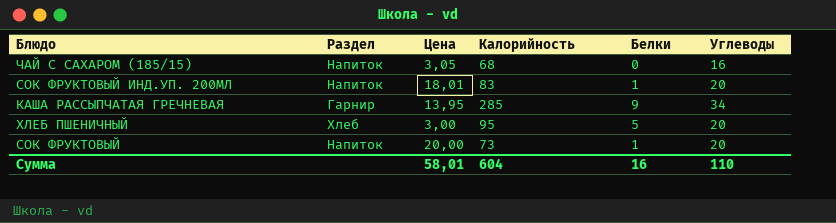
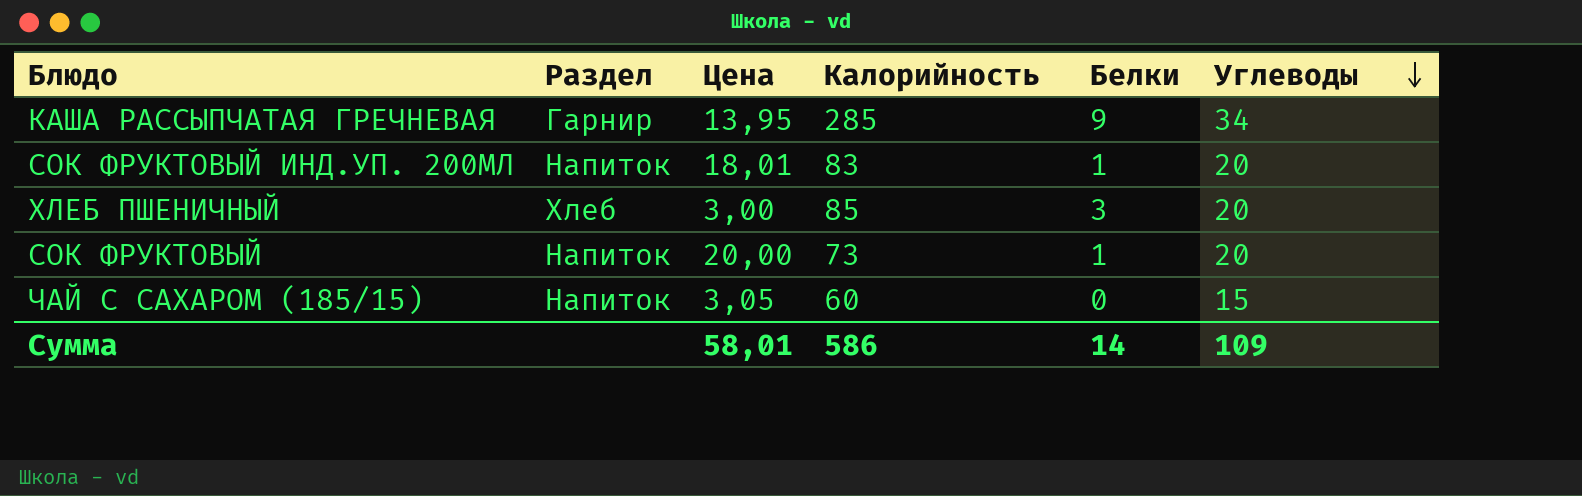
row order: none -> Углеводы descending
ХЛЕБ ПШЕНИЧНЫЙ | Калорийность: 95 -> 85
ХЛЕБ ПШЕНИЧНЫЙ | Белки: 5 -> 3
ЧАЙ С САХАРОМ (185/15) | Калорийность: 68 -> 60
ЧАЙ С САХАРОМ (185/15) | Углеводы: 16 -> 15
Сумма | Калорийность: 604 -> 586
Сумма | Белки: 16 -> 14
Сумма | Углеводы: 110 -> 109

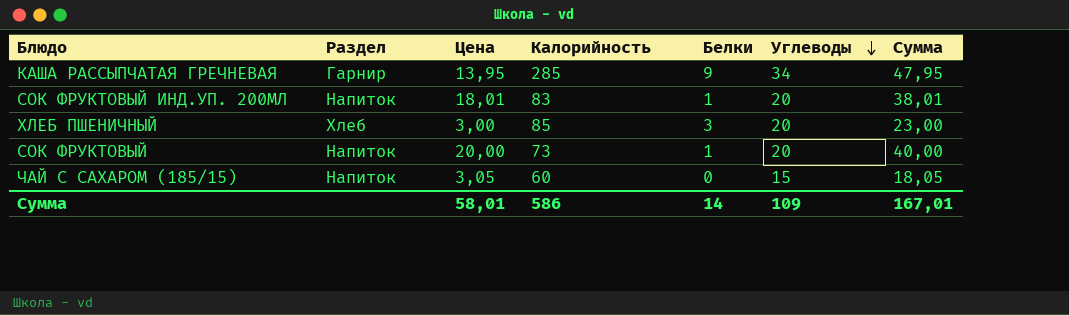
column Сумма | formula: none -> [Цена] + [Углеводы]

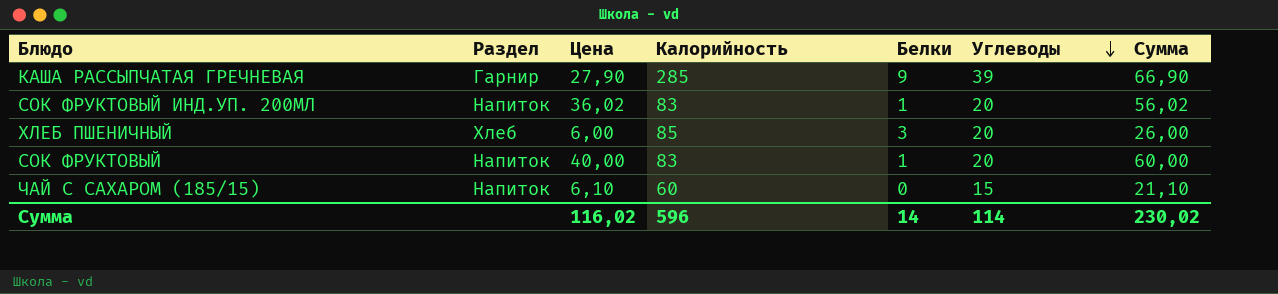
КАША РАССЫПЧАТАЯ ГРЕЧНЕВАЯ | Цена: 13,95 -> 27,90
КАША РАССЫПЧАТАЯ ГРЕЧНЕВАЯ | Углеводы: 34 -> 39
КАША РАССЫПЧАТАЯ ГРЕЧНЕВАЯ | Сумма: 47,95 -> 66,90
СОК ФРУКТОВЫЙ ИНД.УП. 200МЛ | Цена: 18,01 -> 36,02
СОК ФРУКТОВЫЙ ИНД.УП. 200МЛ | Сумма: 38,01 -> 56,02
ХЛЕБ ПШЕНИЧНЫЙ | Цена: 3,00 -> 6,00
ХЛЕБ ПШЕНИЧНЫЙ | Сумма: 23,00 -> 26,00
СОК ФРУКТОВЫЙ | Цена: 20,00 -> 40,00
СОК ФРУКТОВЫЙ | Калорийность: 73 -> 83
СОК ФРУКТОВЫЙ | Сумма: 40,00 -> 60,00
ЧАЙ С САХАРОМ (185/15) | Цена: 3,05 -> 6,10
ЧАЙ С САХАРОМ (185/15) | Сумма: 18,05 -> 21,10
Сумма | Цена: 58,01 -> 116,02
Сумма | Калорийность: 586 -> 596
Сумма | Углеводы: 109 -> 114
Сумма | Сумма: 167,01 -> 230,02

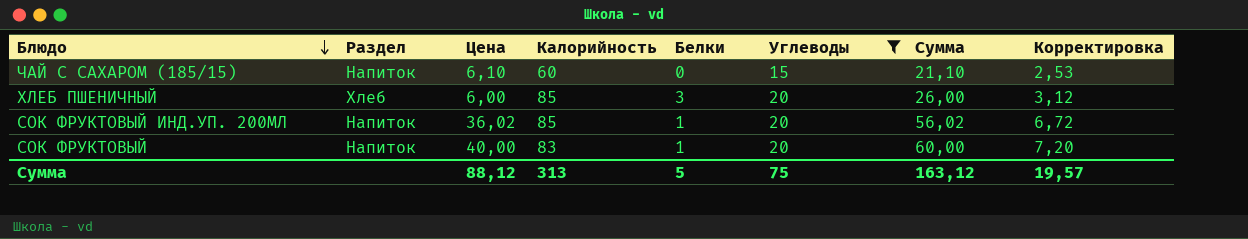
filter: none -> Углеводы != 39
row order: Углеводы descending -> Блюдо descending
column Корректировка | formula: none -> [Сумма] * 0,12
СОК ФРУКТОВЫЙ ИНД.УП. 200МЛ | Калорийность: 83 -> 85
Сумма | Цена: 116,02 -> 88,12
Сумма | Калорийность: 596 -> 313
Сумма | Белки: 14 -> 5
Сумма | Углеводы: 114 -> 75
Сумма | Сумма: 230,02 -> 163,12

